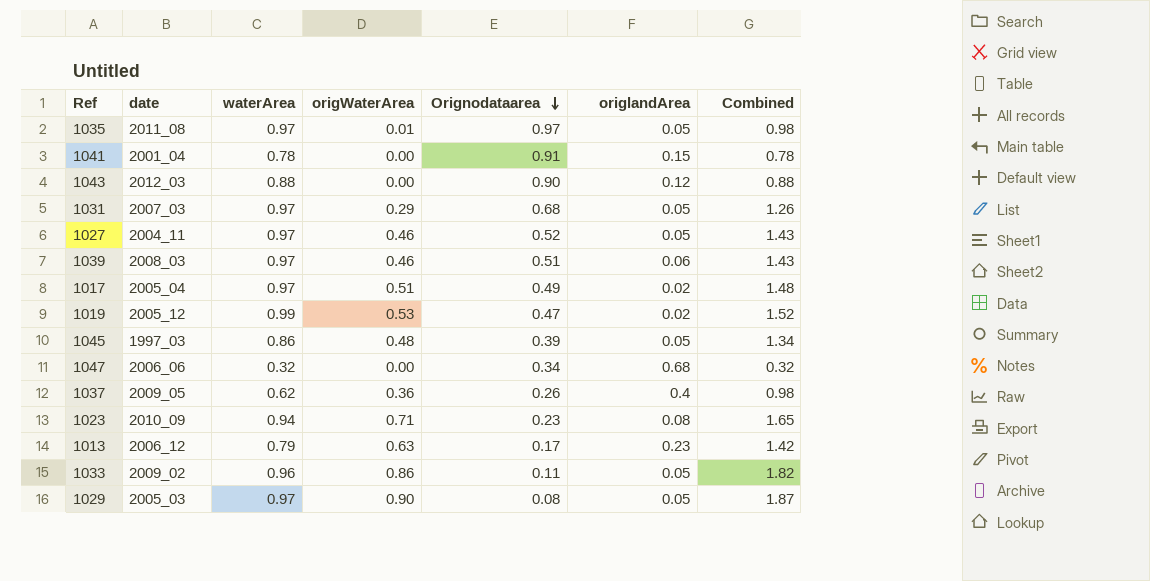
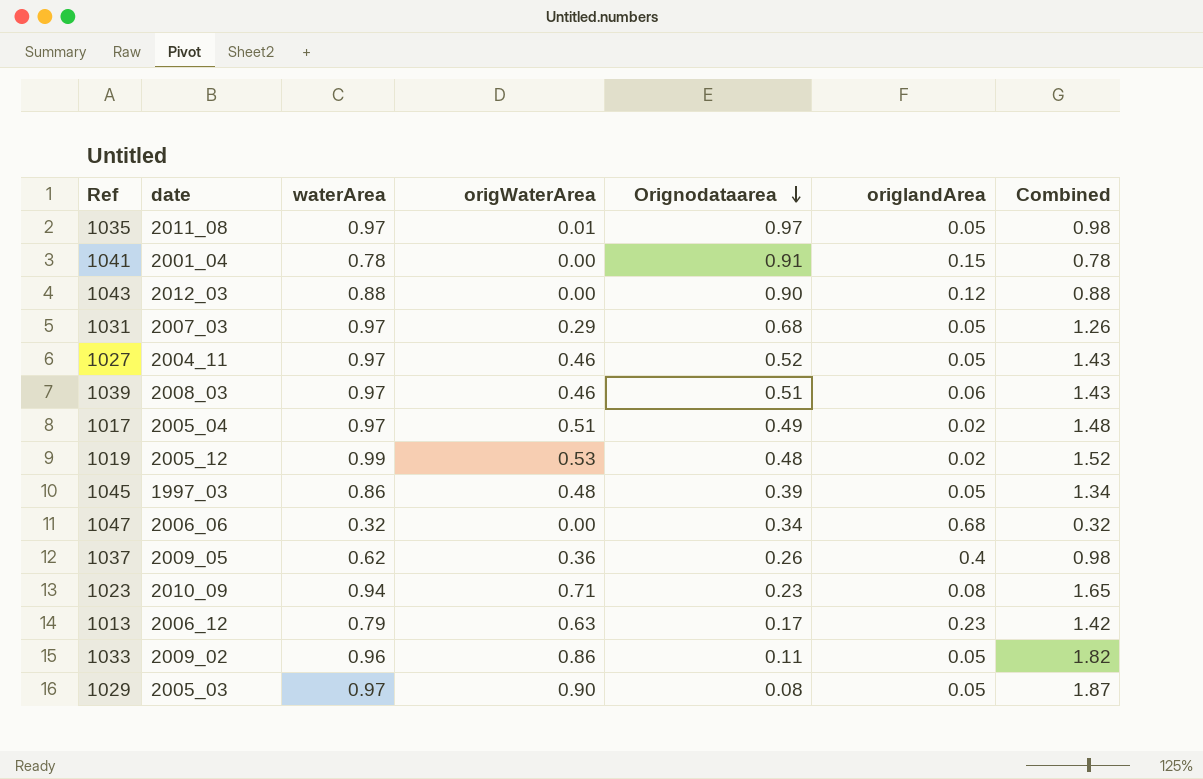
1019 | Orignodataarea: 0.47 -> 0.48

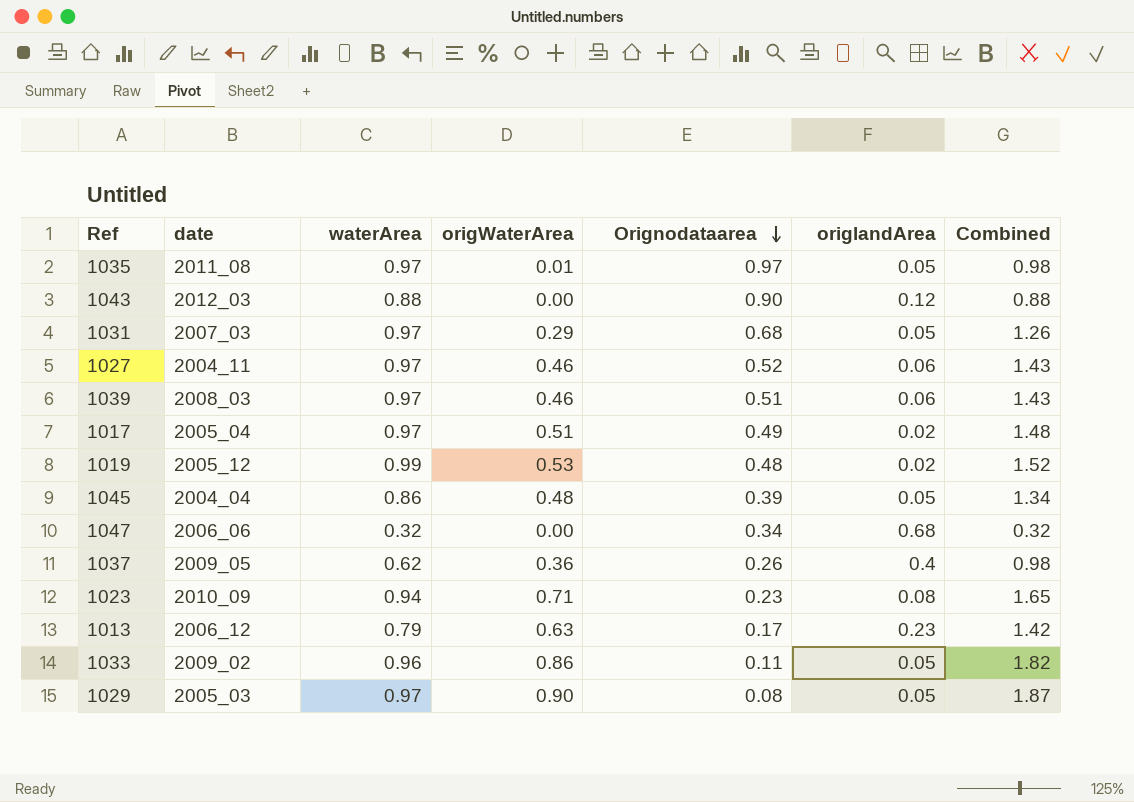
row 1041: 2001_04 | 0.78 | 0.00 | 0.91 | 0.15 | 0.78 -> none
1027 | origlandArea: 0.05 -> 0.06
1045 | date: 1997_03 -> 2004_04

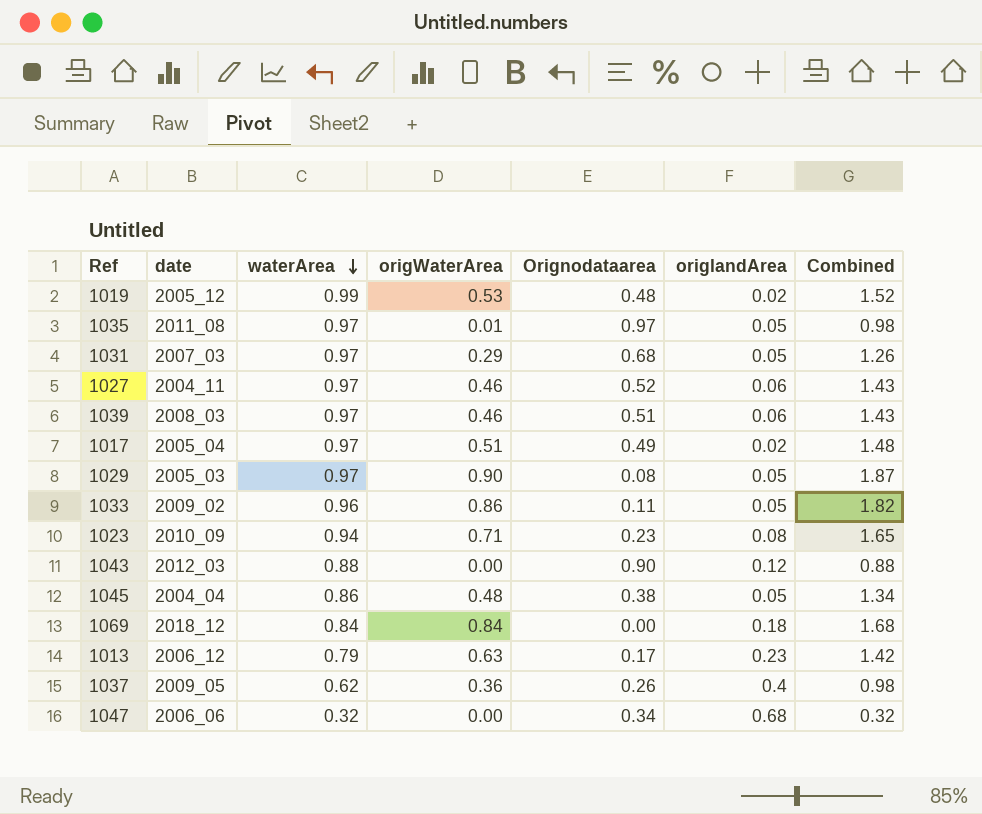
row order: Orignodataarea descending -> waterArea descending
1045 | Orignodataarea: 0.39 -> 0.38
row 1069: none -> 2018_12 | 0.84 | 0.84 | 0.00 | 0.18 | 1.68

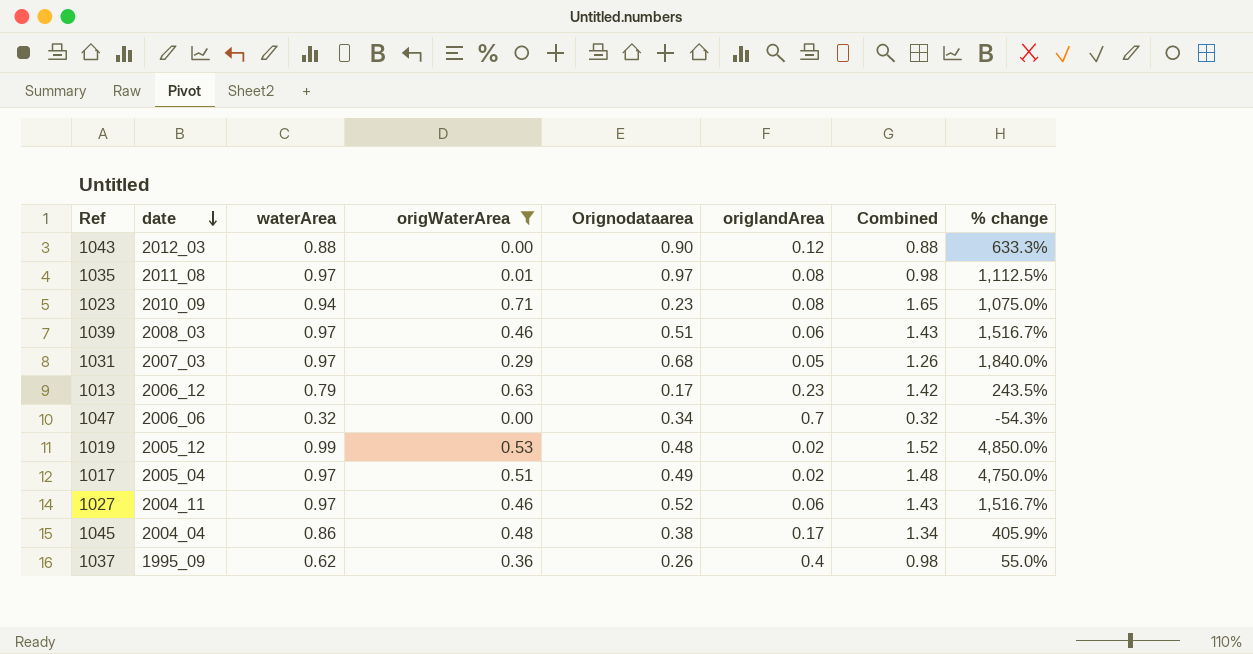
filter: none -> origWaterArea <= 0.71
row order: waterArea descending -> date descending
column % change | formula: none -> ([waterArea] - [origlandArea]) / [origlandArea]
1035 | origlandArea: 0.05 -> 0.08
1047 | origlandArea: 0.68 -> 0.7
1045 | origlandArea: 0.05 -> 0.17
1037 | date: 2009_05 -> 1995_09

